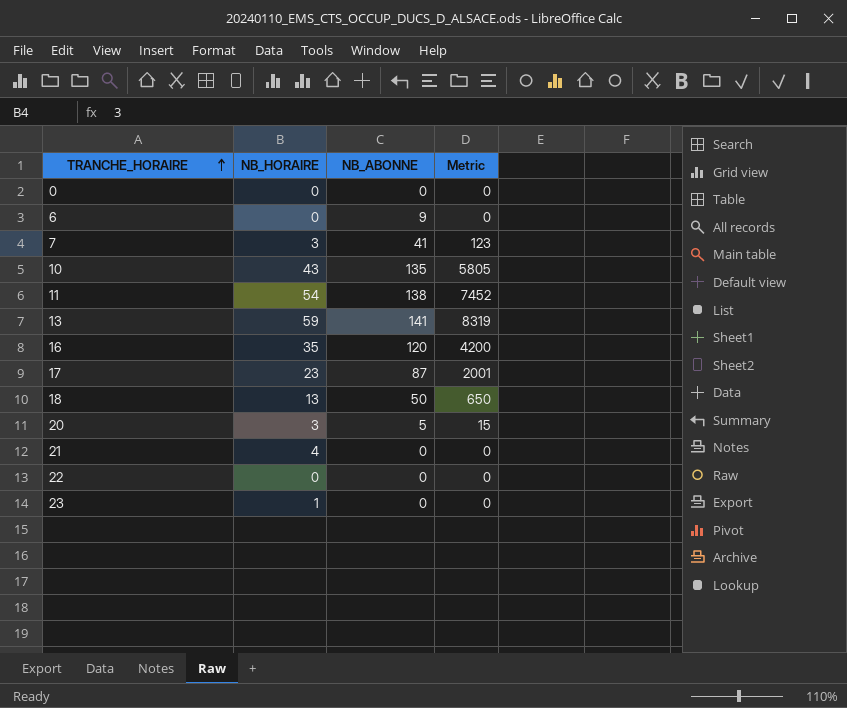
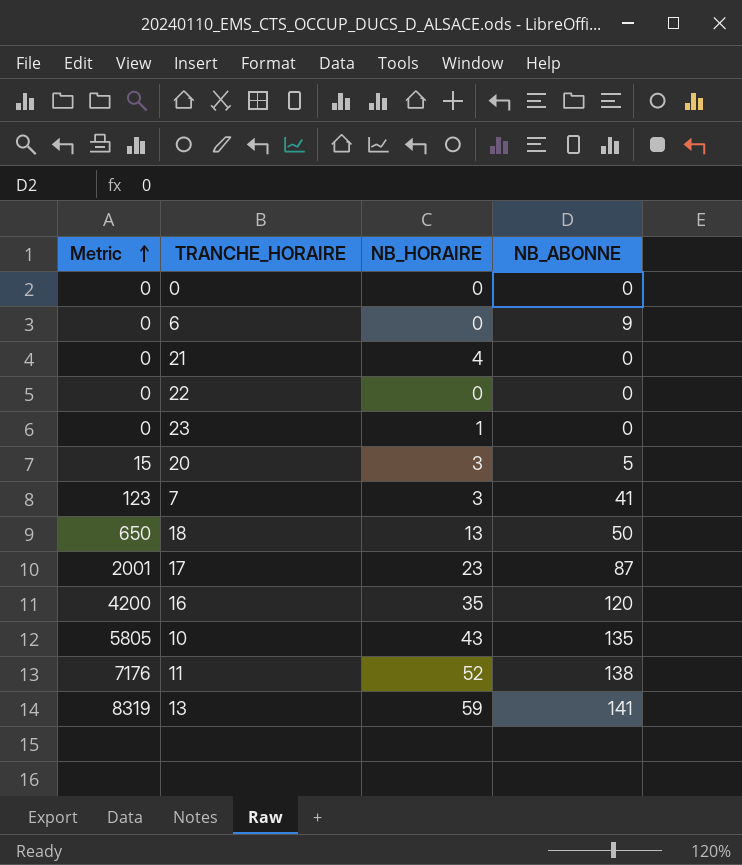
row order: TRANCHE_HORAIRE ascending -> Metric ascending
column Metric | position: 4 -> 1
11 | Metric: 7452 -> 7176
11 | NB_HORAIRE: 54 -> 52

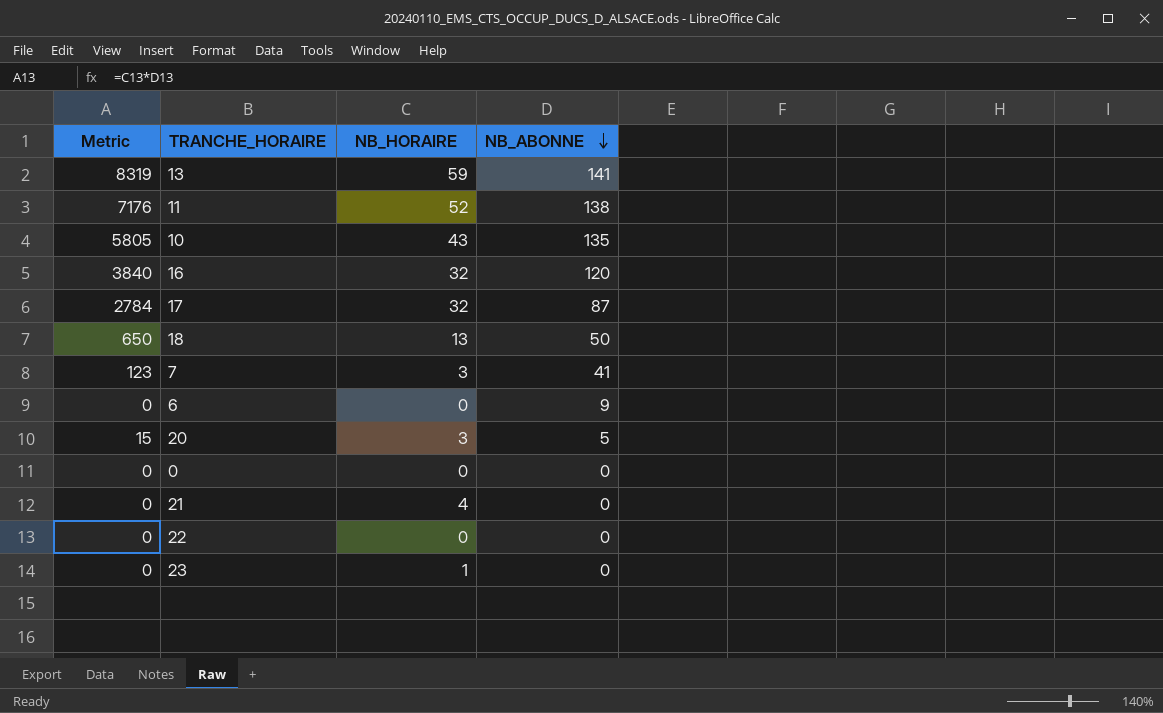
row order: Metric ascending -> NB_ABONNE descending
16 | Metric: 4200 -> 3840
16 | NB_HORAIRE: 35 -> 32
17 | Metric: 2001 -> 2784
17 | NB_HORAIRE: 23 -> 32

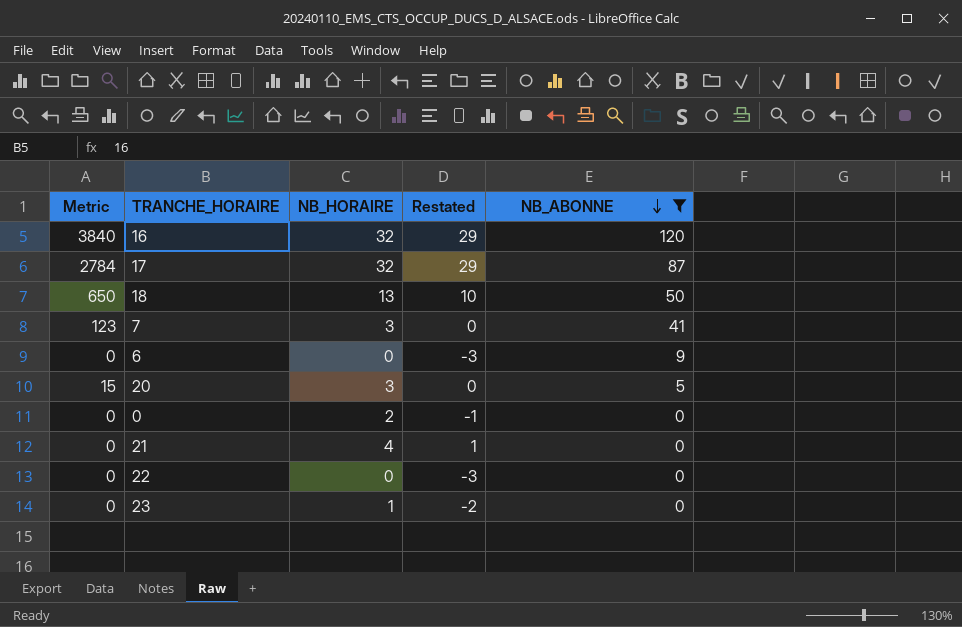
filter: none -> NB_ABONNE <= 120
column Restated | formula: none -> [NB_HORAIRE] - 3
0 | NB_HORAIRE: 0 -> 2

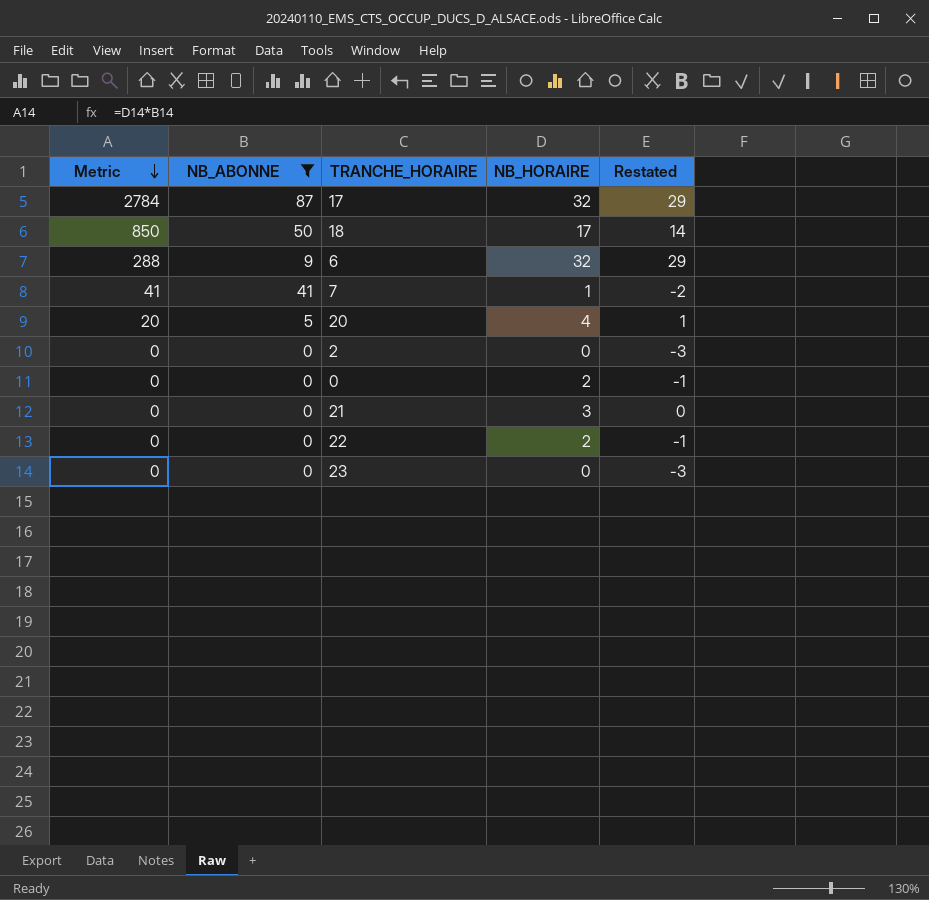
row order: NB_ABONNE descending -> Metric descending
column NB_ABONNE | position: 5 -> 2
row 16: 3840 | 32 | 29 | 120 -> none
18 | Metric: 650 -> 850
18 | NB_HORAIRE: 13 -> 17
18 | Restated: 10 -> 14
6 | Metric: 0 -> 288
6 | NB_HORAIRE: 0 -> 32
6 | Restated: -3 -> 29
7 | Metric: 123 -> 41
7 | NB_HORAIRE: 3 -> 1
7 | Restated: 0 -> -2
20 | Metric: 15 -> 20
20 | NB_HORAIRE: 3 -> 4
20 | Restated: 0 -> 1
row 2: none -> 0 | 0 | 0 | -3
21 | NB_HORAIRE: 4 -> 3
21 | Restated: 1 -> 0
22 | NB_HORAIRE: 0 -> 2
22 | Restated: -3 -> -1
23 | NB_HORAIRE: 1 -> 0
23 | Restated: -2 -> -3

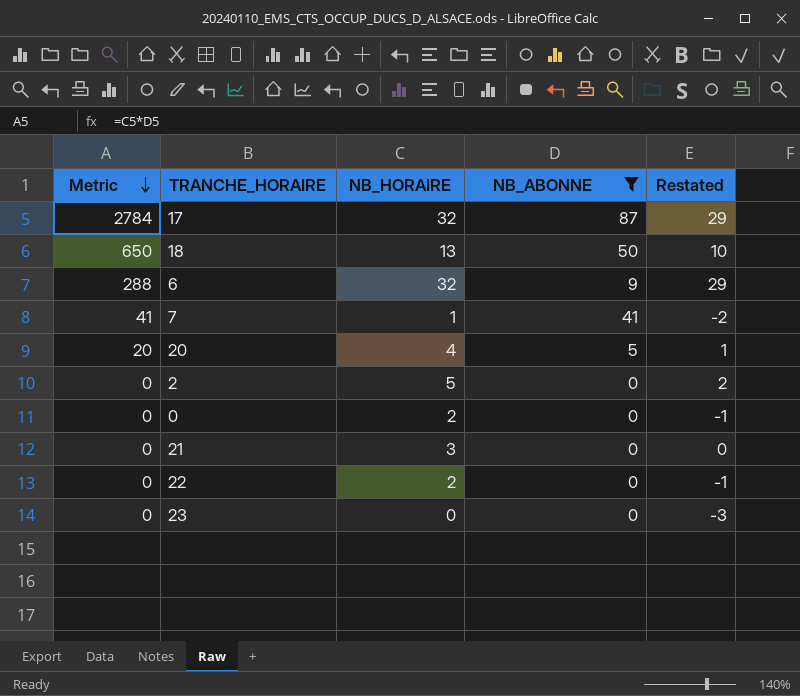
column NB_ABONNE | position: 2 -> 4
18 | Metric: 850 -> 650
18 | NB_HORAIRE: 17 -> 13
18 | Restated: 14 -> 10
2 | NB_HORAIRE: 0 -> 5
2 | Restated: -3 -> 2

